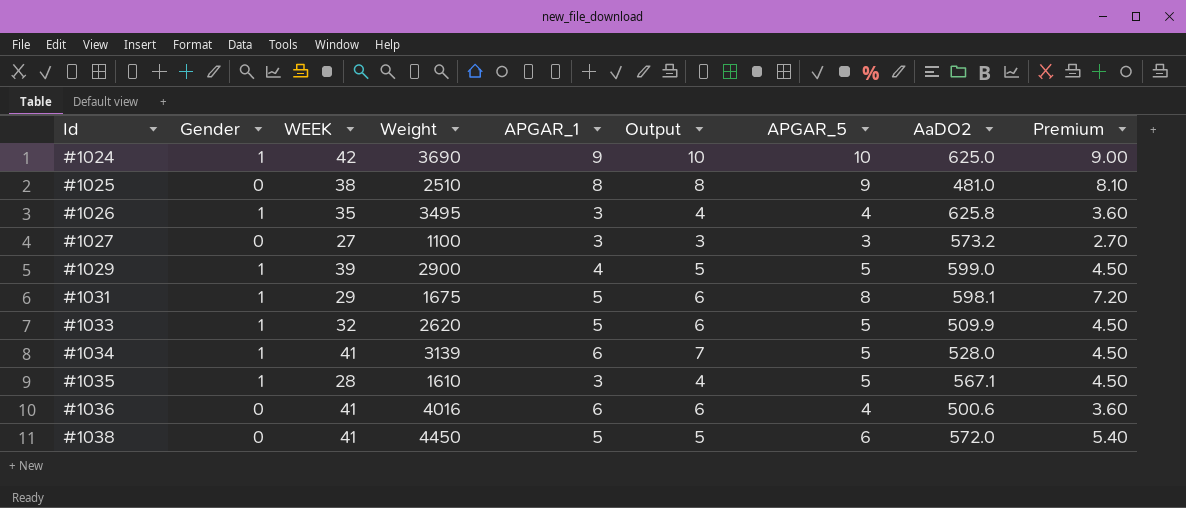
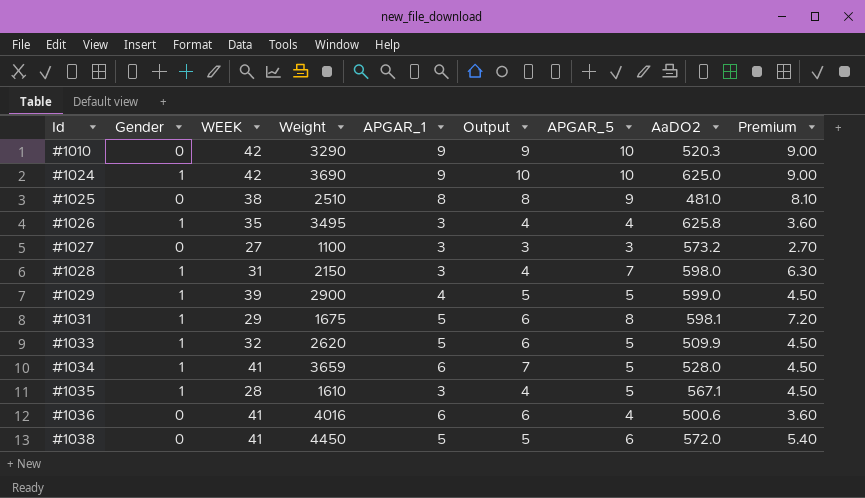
row #1010: none -> 0 | 42 | 3290 | 9 | 9 | 10 | 520.3 | 9.00
row #1028: none -> 1 | 31 | 2150 | 3 | 4 | 7 | 598.0 | 6.30
#1034 | Weight: 3139 -> 3659

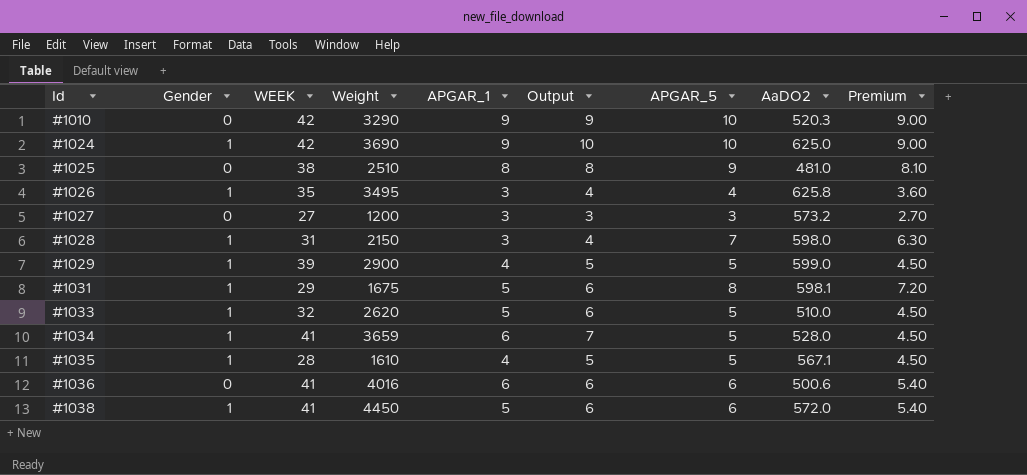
#1027 | Weight: 1100 -> 1200
#1033 | AaDO2: 509.9 -> 510.0
#1035 | APGAR_1: 3 -> 4
#1035 | Output: 4 -> 5
#1036 | APGAR_5: 4 -> 6
#1036 | Premium: 3.60 -> 5.40
#1038 | Gender: 0 -> 1
#1038 | Output: 5 -> 6

